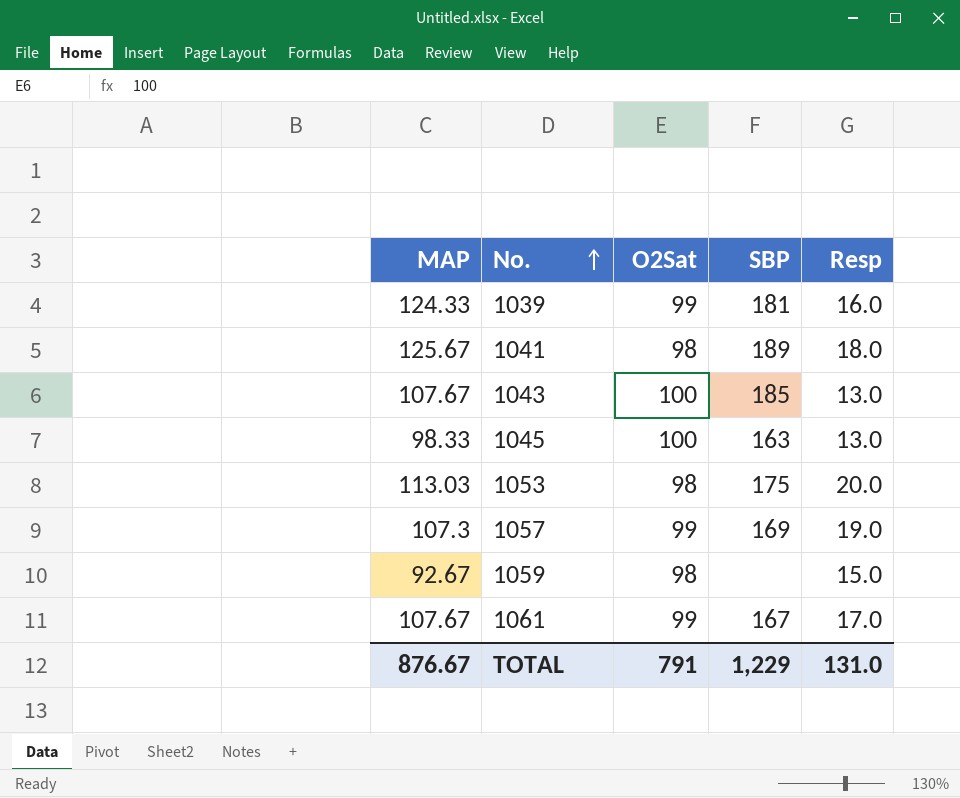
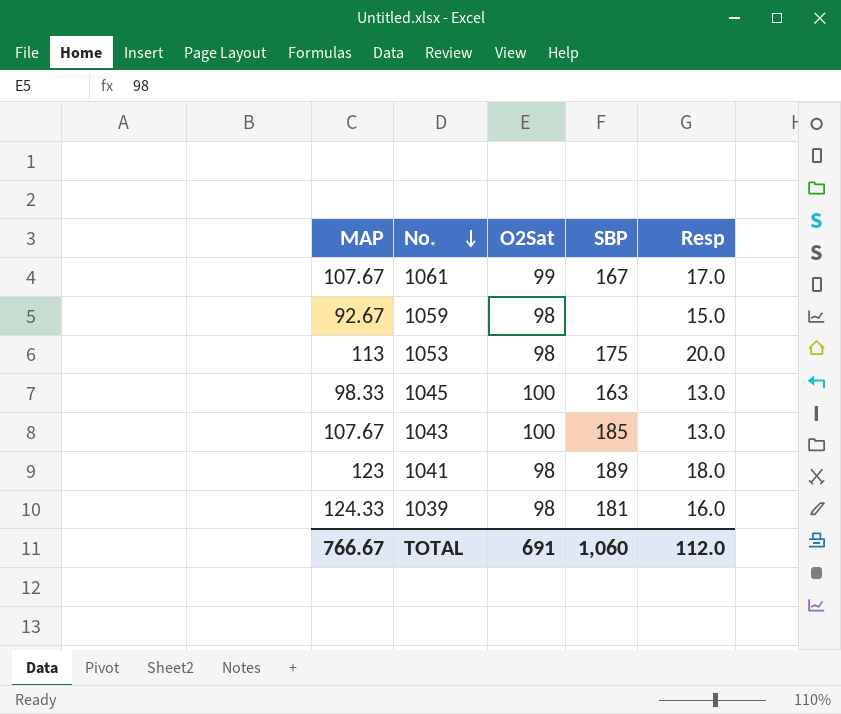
row order: No. ascending -> No. descending
row 1057: 107.3 | 99 | 169 | 19.0 -> none
1053 | MAP: 113.03 -> 113
1041 | MAP: 125.67 -> 123
1039 | O2Sat: 99 -> 98
TOTAL | MAP: 876.67 -> 766.67
TOTAL | O2Sat: 791 -> 691
TOTAL | SBP: 1,229 -> 1,060
TOTAL | Resp: 131.0 -> 112.0

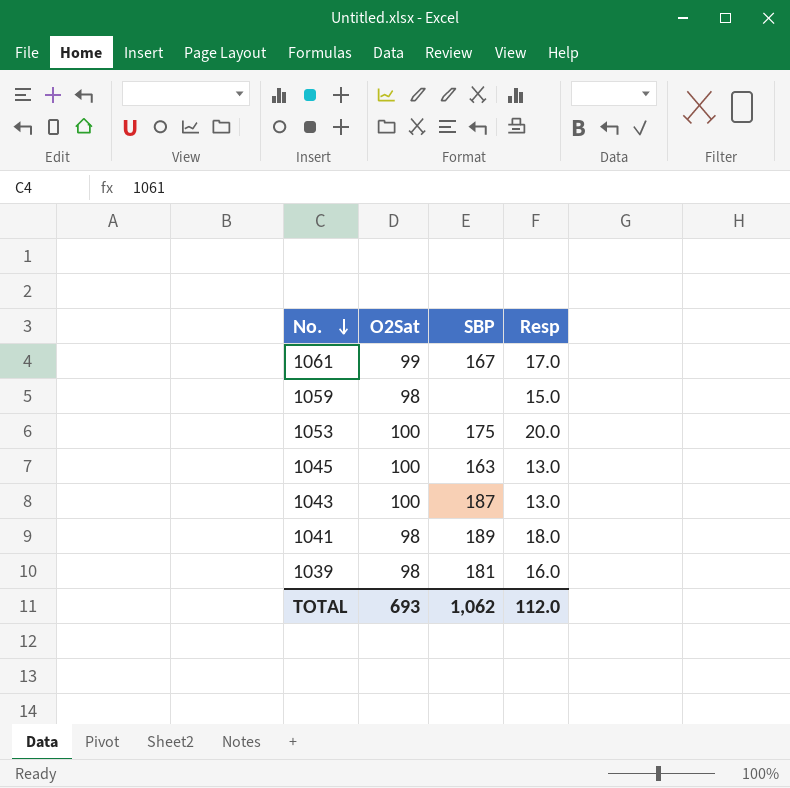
column MAP | position: 1 -> none
1053 | O2Sat: 98 -> 100
1043 | SBP: 185 -> 187
TOTAL | O2Sat: 691 -> 693
TOTAL | SBP: 1,060 -> 1,062

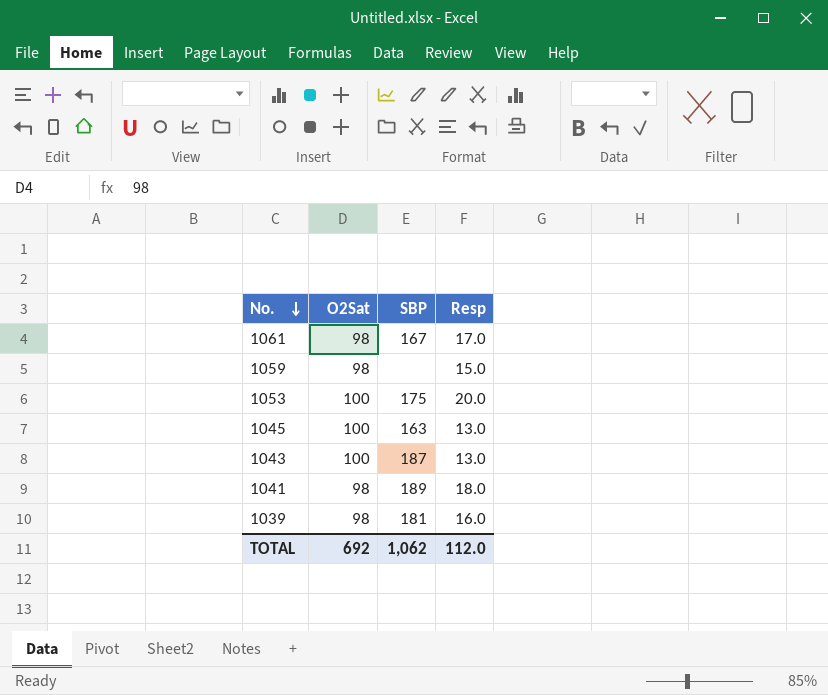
1061 | O2Sat: 99 -> 98
TOTAL | O2Sat: 693 -> 692

